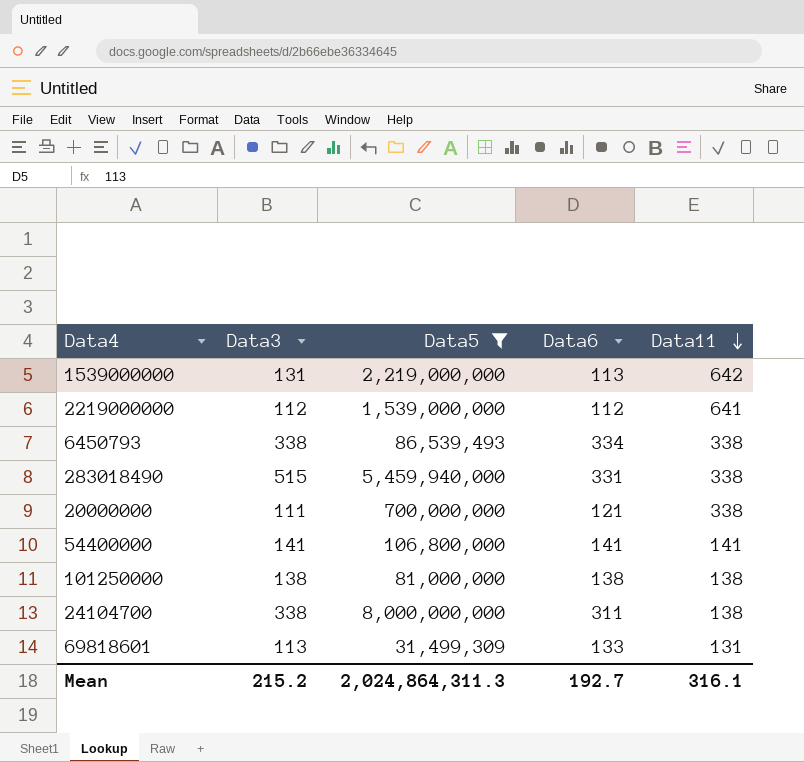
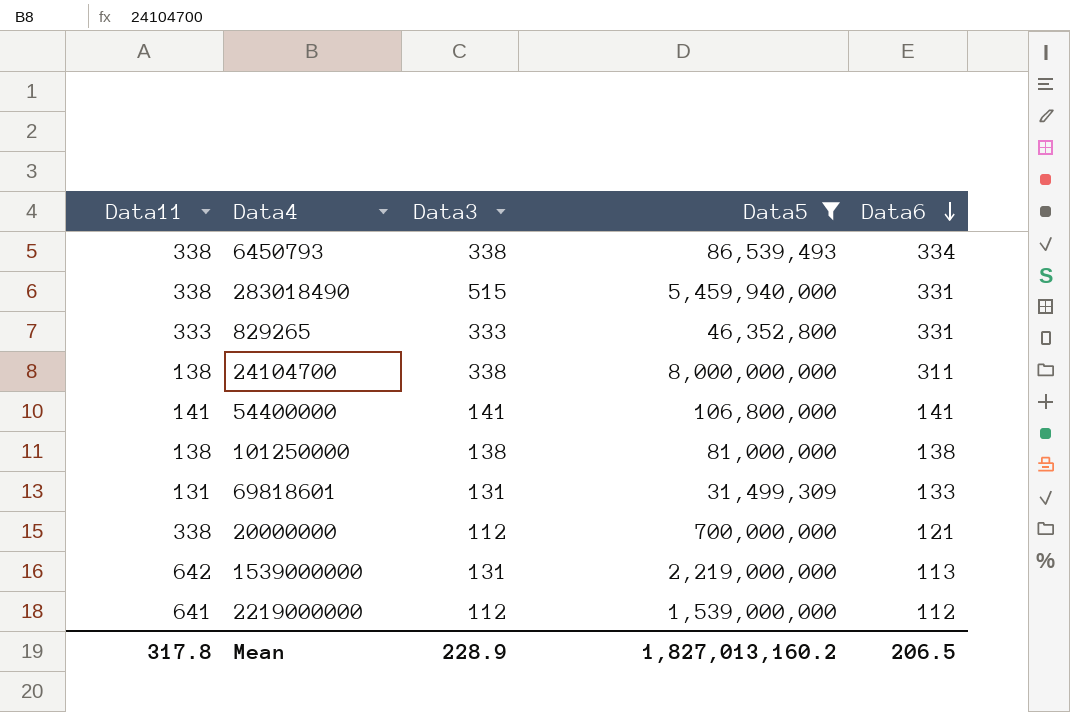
row order: Data11 descending -> Data6 descending
column Data11 | position: 5 -> 1
row 829265: none -> 333 | 333 | 46,352,800 | 331
69818601 | Data3: 113 -> 131
20000000 | Data3: 111 -> 112
Mean | Data11: 316.1 -> 317.8
Mean | Data3: 215.2 -> 228.9
Mean | Data5: 2,024,864,311.3 -> 1,827,013,160.2
Mean | Data6: 192.7 -> 206.5

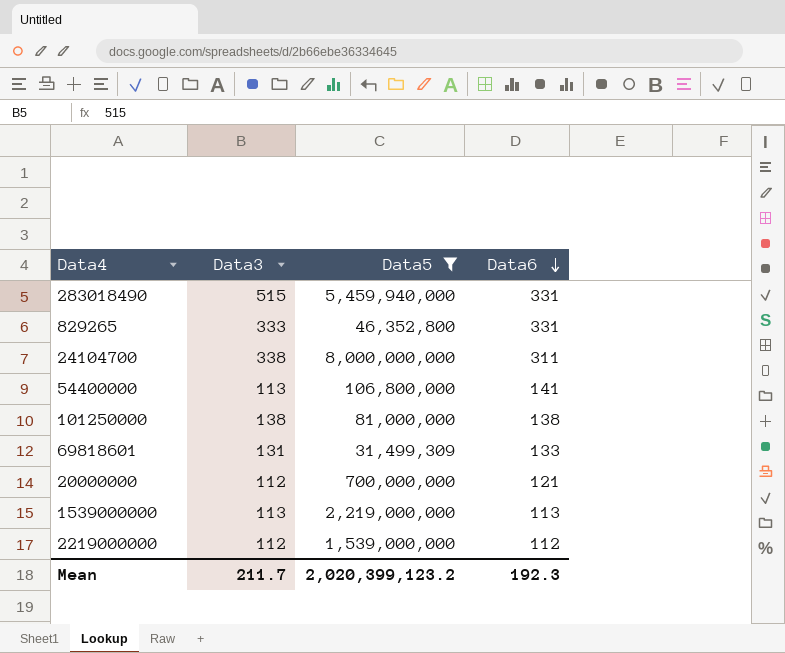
column Data11 | position: 1 -> none
row 6450793: 338 | 338 | 86,539,493 | 334 -> none
54400000 | Data3: 141 -> 113
1539000000 | Data3: 131 -> 113
Mean | Data3: 228.9 -> 211.7
Mean | Data5: 1,827,013,160.2 -> 2,020,399,123.2
Mean | Data6: 206.5 -> 192.3

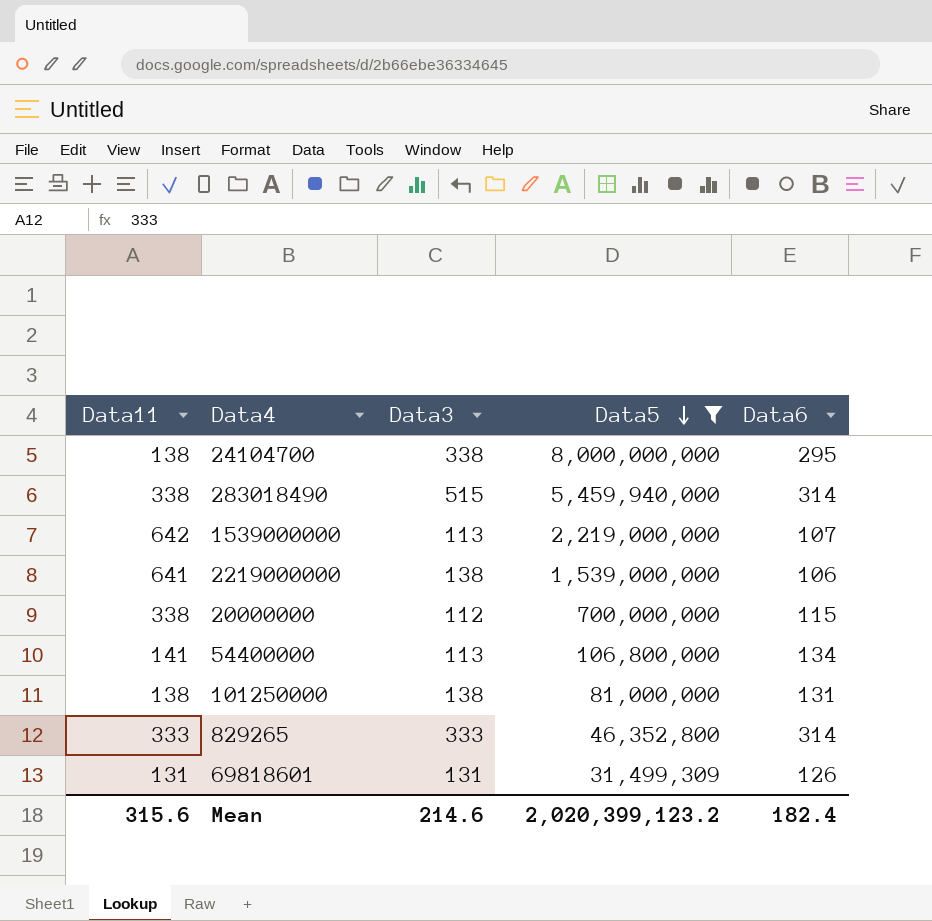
row order: Data6 descending -> Data5 descending
column Data11 | position: none -> 1
24104700 | Data6: 311 -> 295
283018490 | Data6: 331 -> 314
1539000000 | Data6: 113 -> 107
2219000000 | Data3: 112 -> 138
2219000000 | Data6: 112 -> 106
20000000 | Data6: 121 -> 115
54400000 | Data6: 141 -> 134
101250000 | Data6: 138 -> 131
829265 | Data6: 331 -> 314
69818601 | Data6: 133 -> 126
Mean | Data3: 211.7 -> 214.6
Mean | Data6: 192.3 -> 182.4

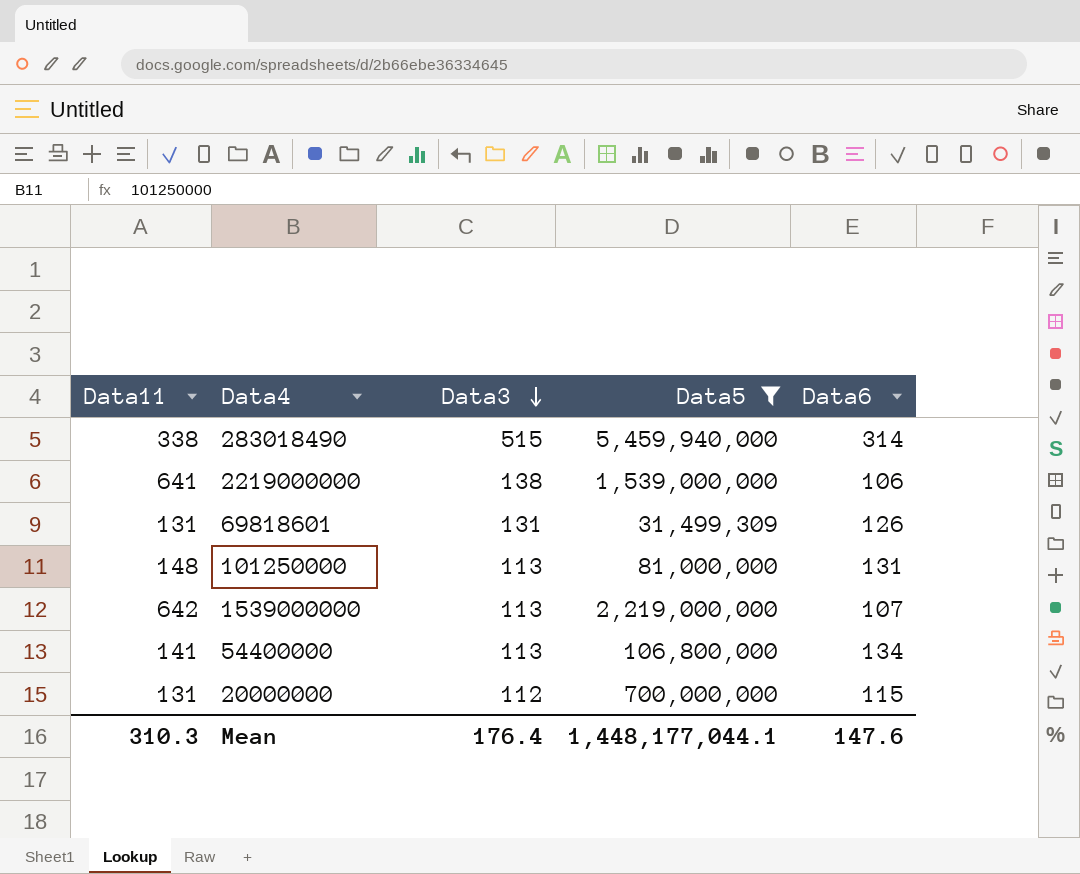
row order: Data5 descending -> Data3 descending
row 24104700: 138 | 338 | 8,000,000,000 | 295 -> none
row 829265: 333 | 333 | 46,352,800 | 314 -> none
101250000 | Data11: 138 -> 148
101250000 | Data3: 138 -> 113
20000000 | Data11: 338 -> 131
Mean | Data11: 315.6 -> 310.3
Mean | Data3: 214.6 -> 176.4
Mean | Data5: 2,020,399,123.2 -> 1,448,177,044.1
Mean | Data6: 182.4 -> 147.6

